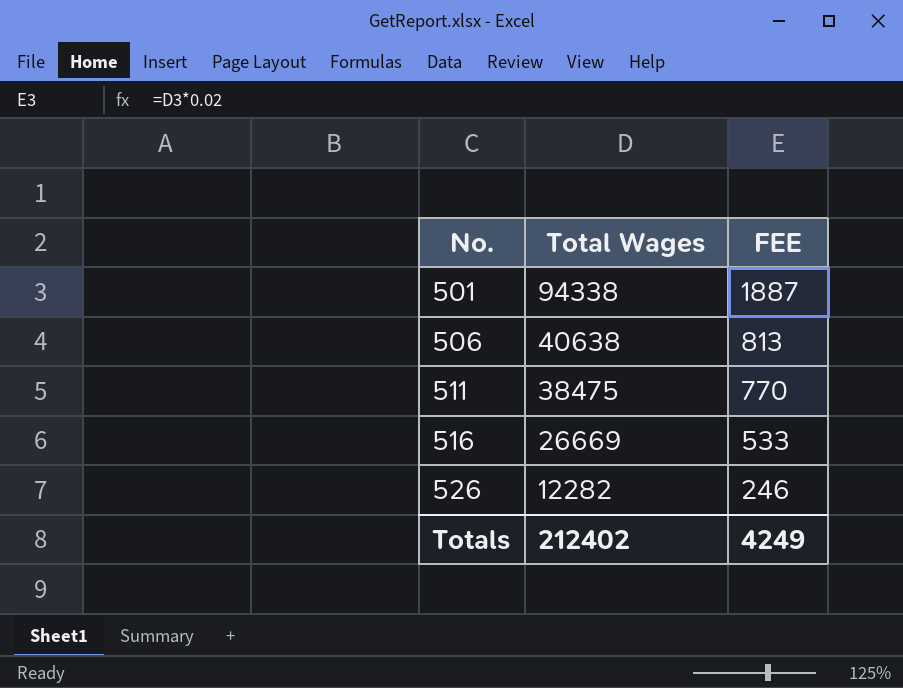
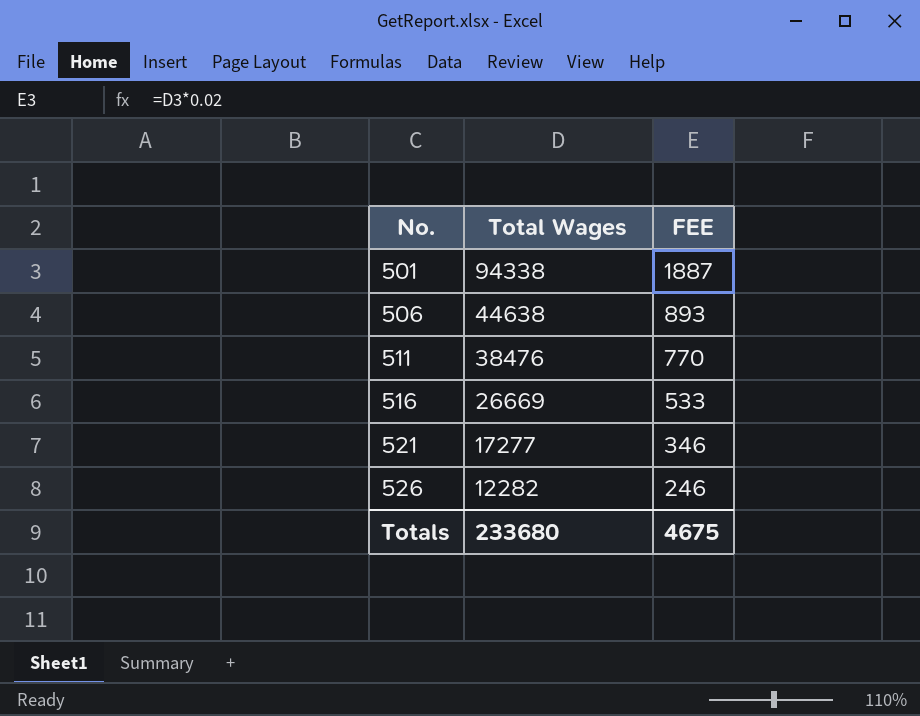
506 | Total Wages: 40638 -> 44638
506 | FEE: 813 -> 893
511 | Total Wages: 38475 -> 38476
row 521: none -> 17277 | 346
Totals | Total Wages: 212402 -> 233680
Totals | FEE: 4249 -> 4675

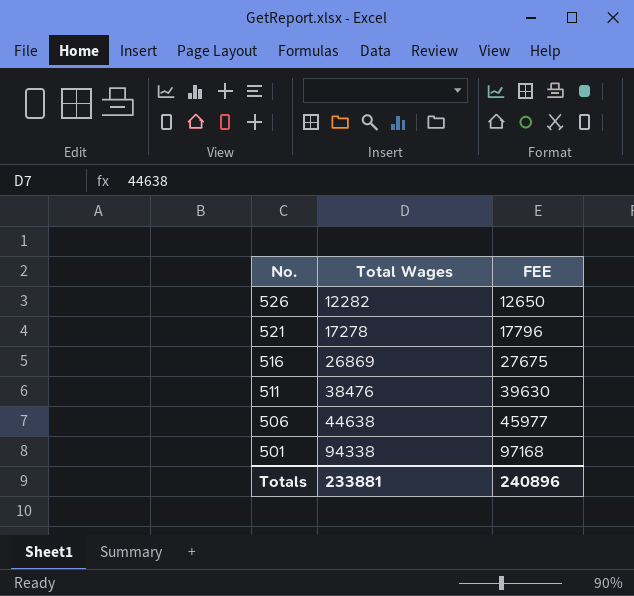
row order: No. ascending -> No. descending
column FEE | formula: [Total Wages] * 0.02 -> [Total Wages] * 1.03
521 | Total Wages: 17277 -> 17278
516 | Total Wages: 26669 -> 26869
Totals | Total Wages: 233680 -> 233881
Totals | FEE: 4675 -> 240896

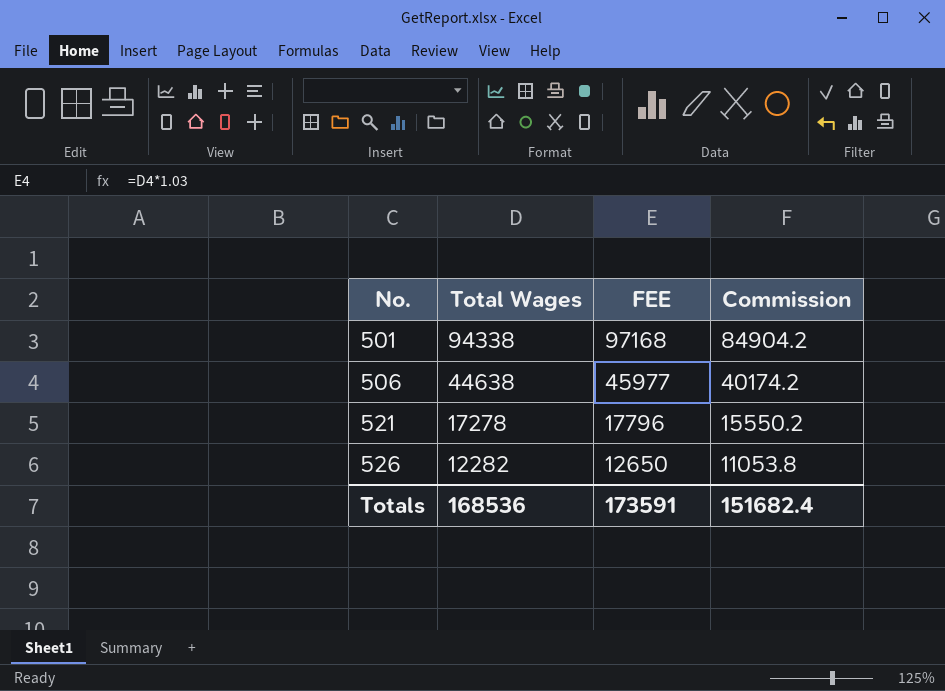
row order: No. descending -> No. ascending
column Commission | formula: none -> [Total Wages] * 0.9
row 516: 26869 | 27675 -> none
row 511: 38476 | 39630 -> none
Totals | Total Wages: 233881 -> 168536
Totals | FEE: 240896 -> 173591

